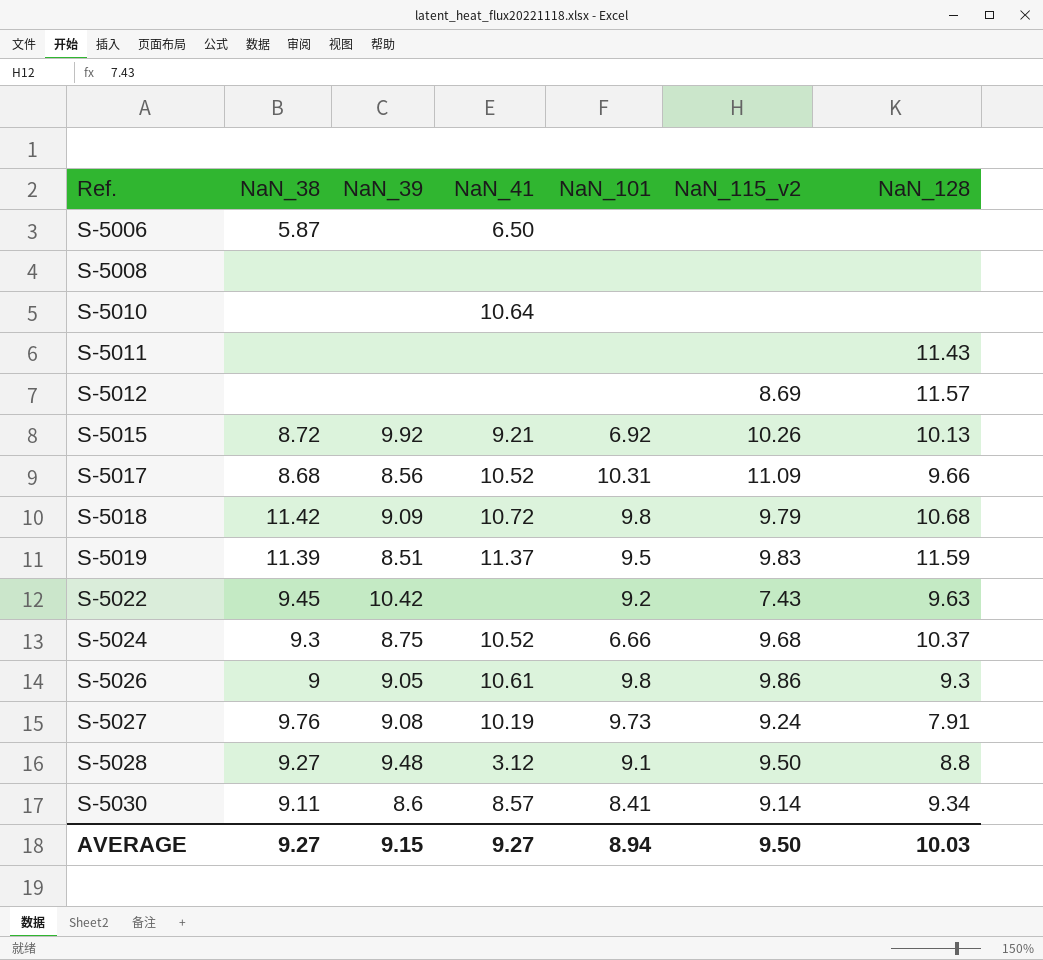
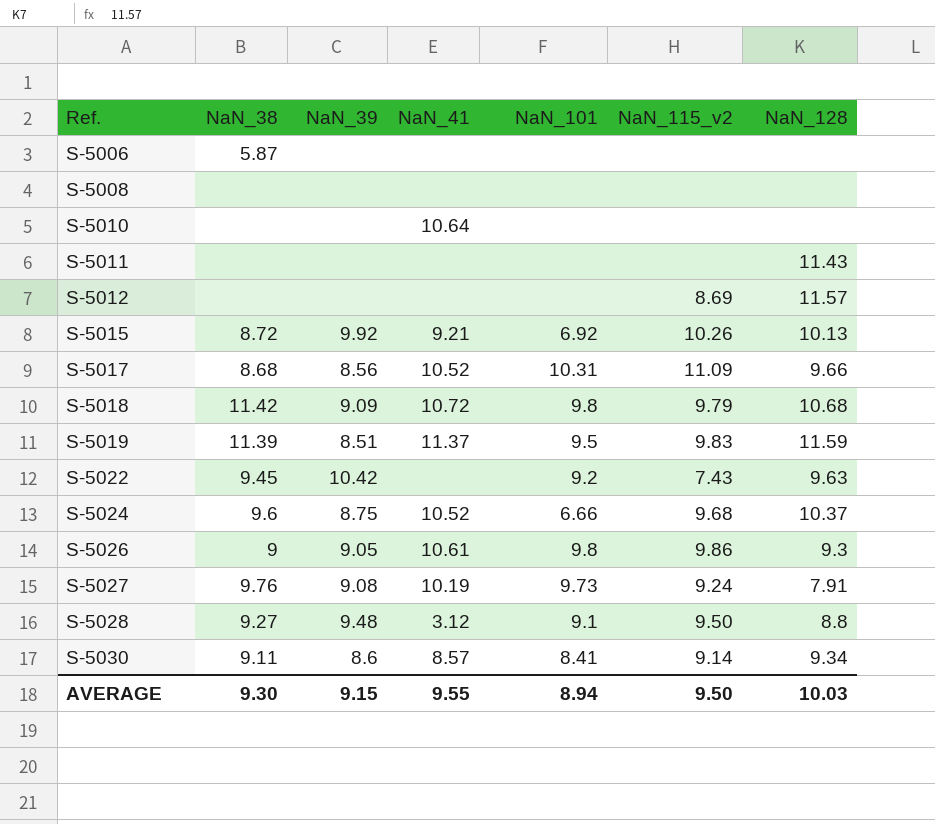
S-5006 | NaN_41: 6.50 -> none
S-5024 | NaN_38: 9.3 -> 9.6
AVERAGE | NaN_38: 9.27 -> 9.30
AVERAGE | NaN_41: 9.27 -> 9.55

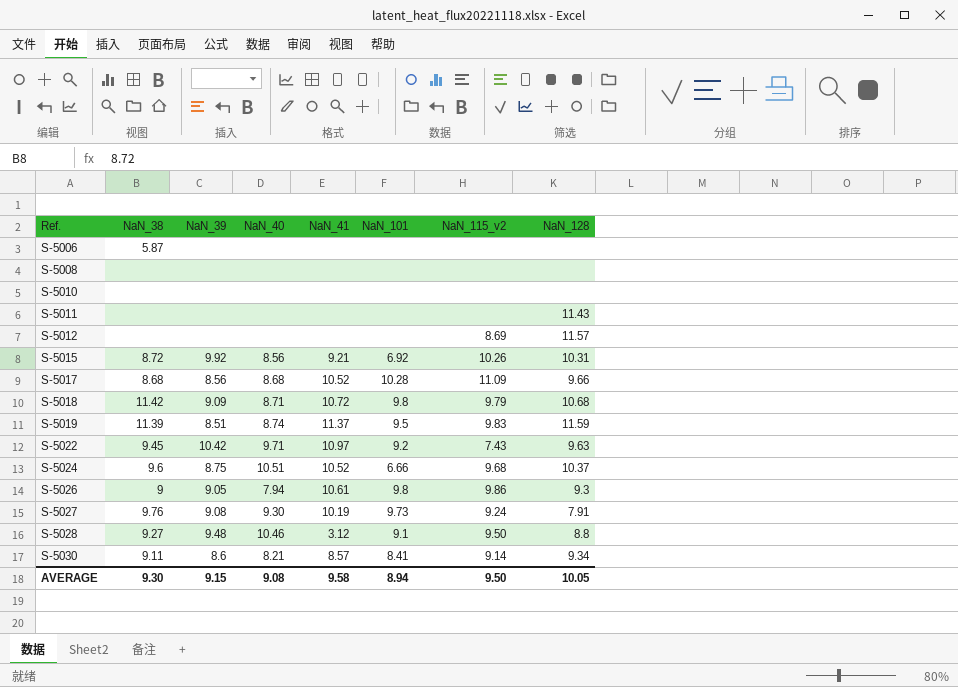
column NaN_40 | position: none -> 4
S-5010 | NaN_41: 10.64 -> none
S-5015 | NaN_128: 10.13 -> 10.31
S-5017 | NaN_101: 10.31 -> 10.28
S-5022 | NaN_41: none -> 10.97
AVERAGE | NaN_41: 9.55 -> 9.58
AVERAGE | NaN_128: 10.03 -> 10.05

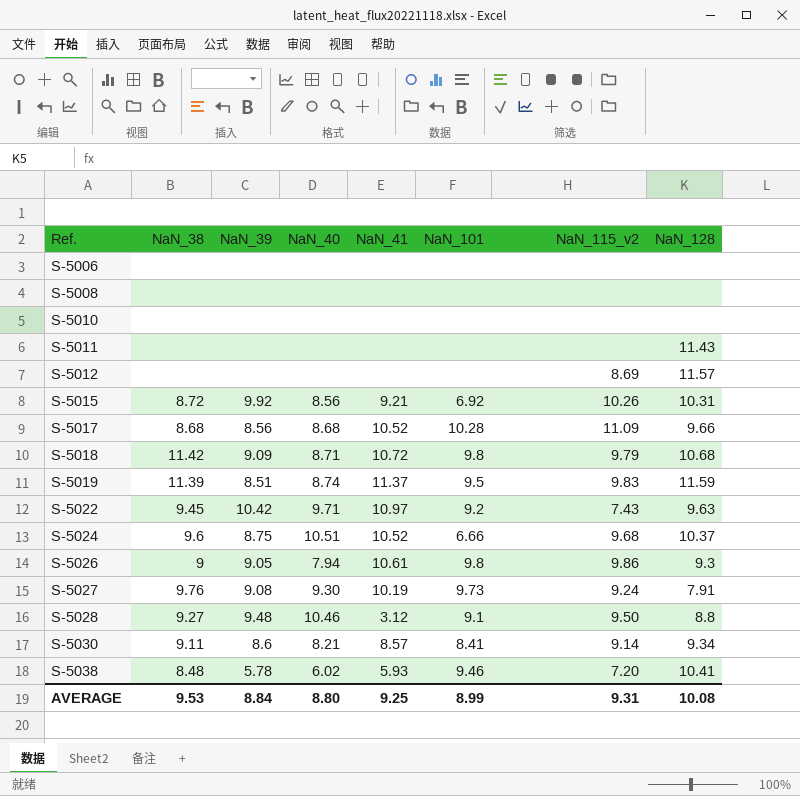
S-5006 | NaN_38: 5.87 -> none
row S-5038: none -> 8.48 | 5.78 | 6.02 | 5.93 | 9.46 | 7.20 | 10.41
AVERAGE | NaN_38: 9.30 -> 9.53
AVERAGE | NaN_39: 9.15 -> 8.84
AVERAGE | NaN_40: 9.08 -> 8.80
AVERAGE | NaN_41: 9.58 -> 9.25
AVERAGE | NaN_101: 8.94 -> 8.99
AVERAGE | NaN_115_v2: 9.50 -> 9.31
AVERAGE | NaN_128: 10.05 -> 10.08

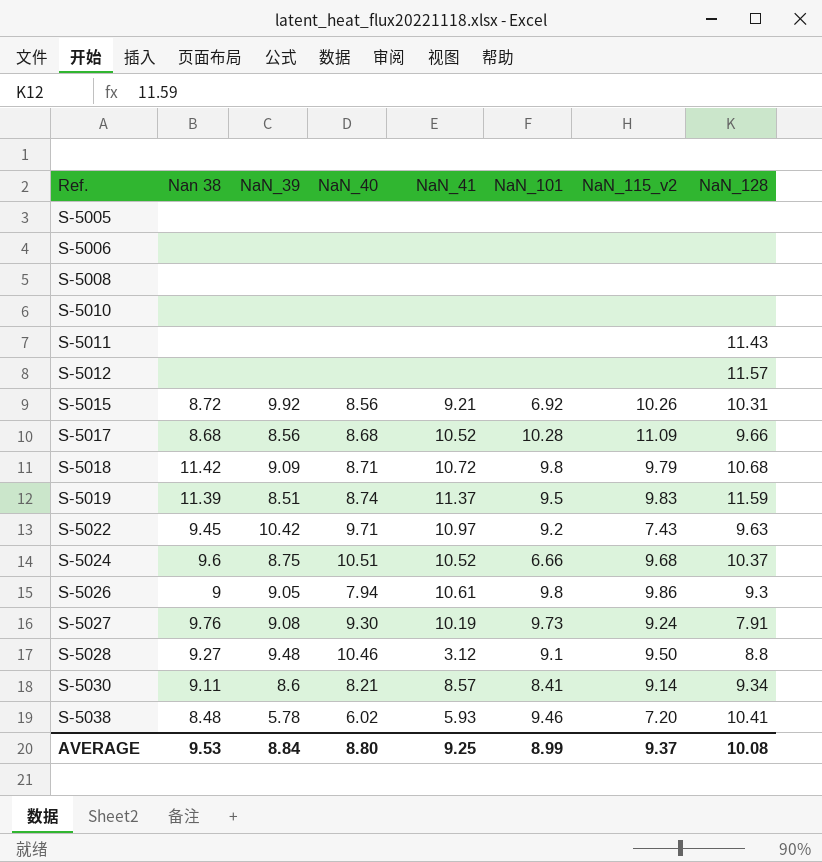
column name: NaN_38 -> Nan 38
row S-5005: none -> none | none | none | none | none | none | none
S-5012 | NaN_115_v2: 8.69 -> none
AVERAGE | NaN_115_v2: 9.31 -> 9.37

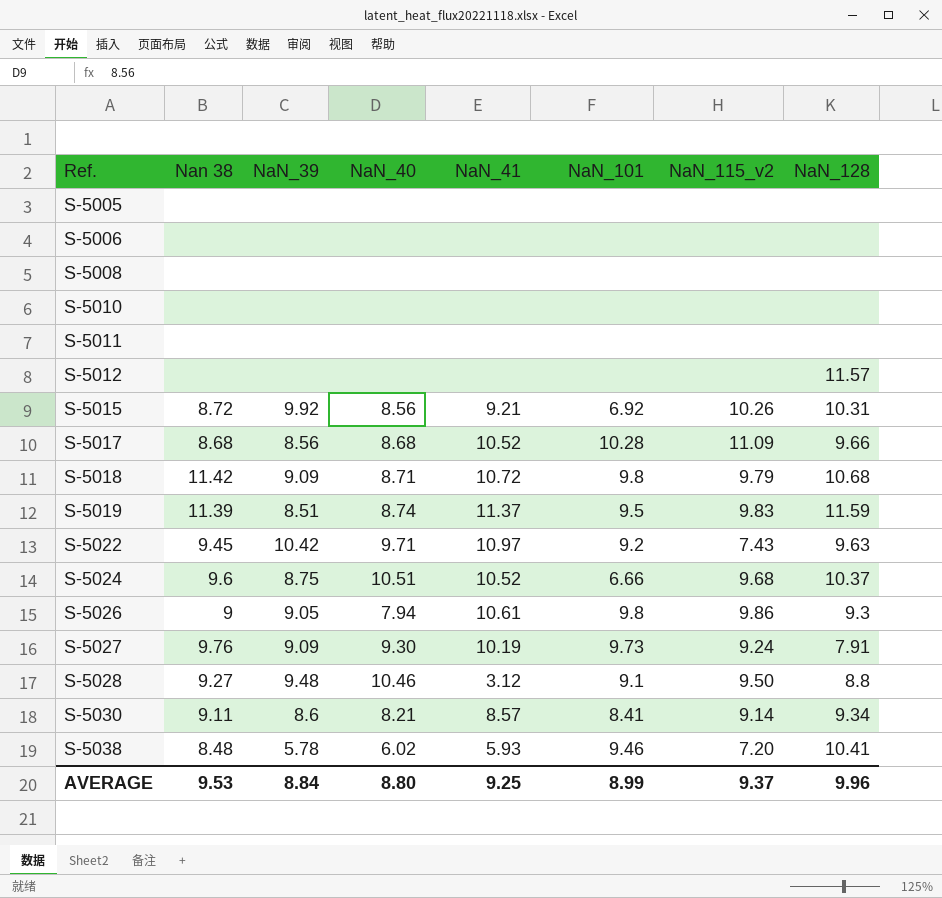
S-5011 | NaN_128: 11.43 -> none
S-5027 | NaN_39: 9.08 -> 9.09
AVERAGE | NaN_128: 10.08 -> 9.96

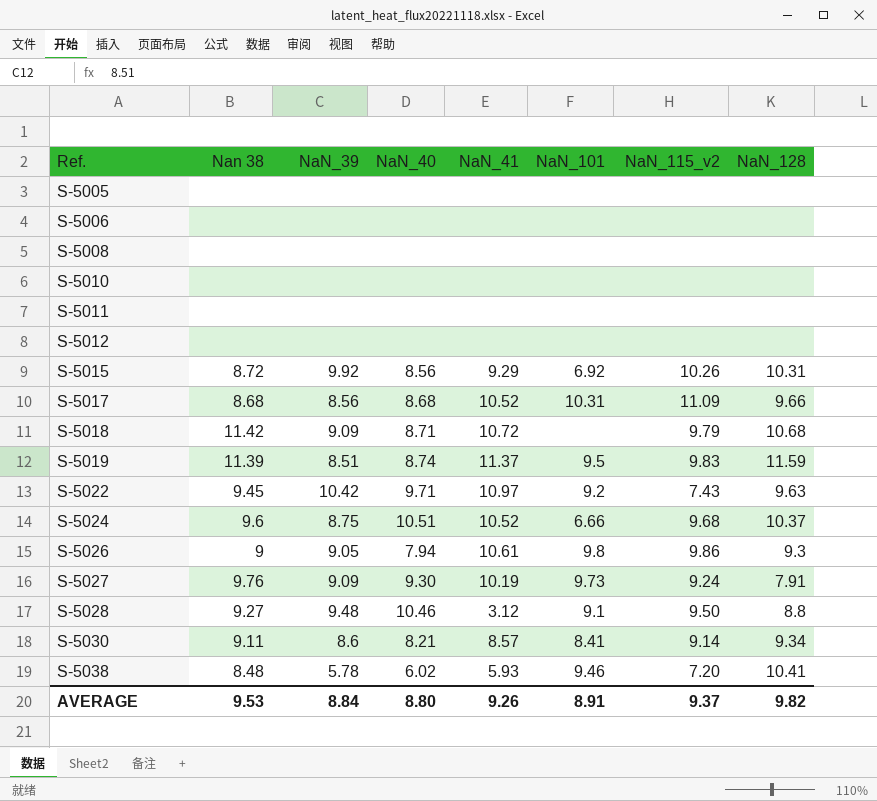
S-5012 | NaN_128: 11.57 -> none
S-5015 | NaN_41: 9.21 -> 9.29
S-5017 | NaN_101: 10.28 -> 10.31
S-5018 | NaN_101: 9.8 -> none
AVERAGE | NaN_41: 9.25 -> 9.26
AVERAGE | NaN_101: 8.99 -> 8.91
AVERAGE | NaN_128: 9.96 -> 9.82

